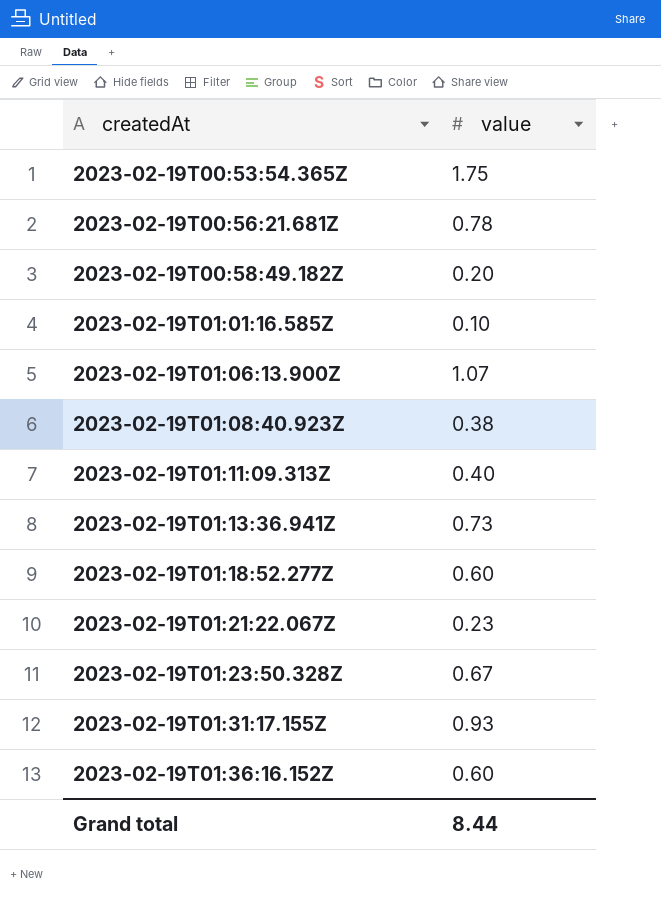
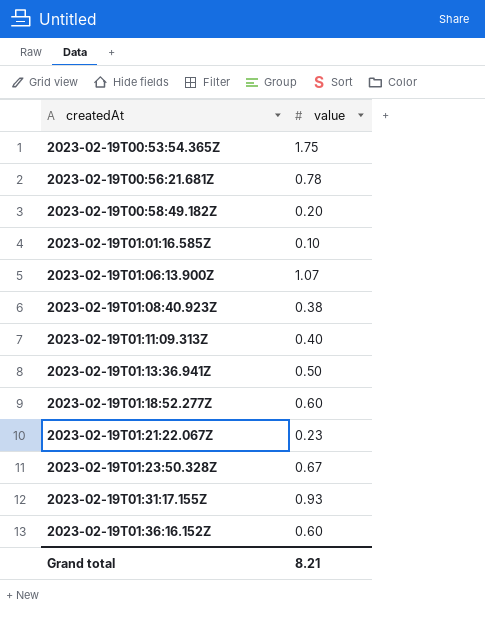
2023-02-19T01:13:36.941Z | value: 0.73 -> 0.50
Grand total | value: 8.44 -> 8.21

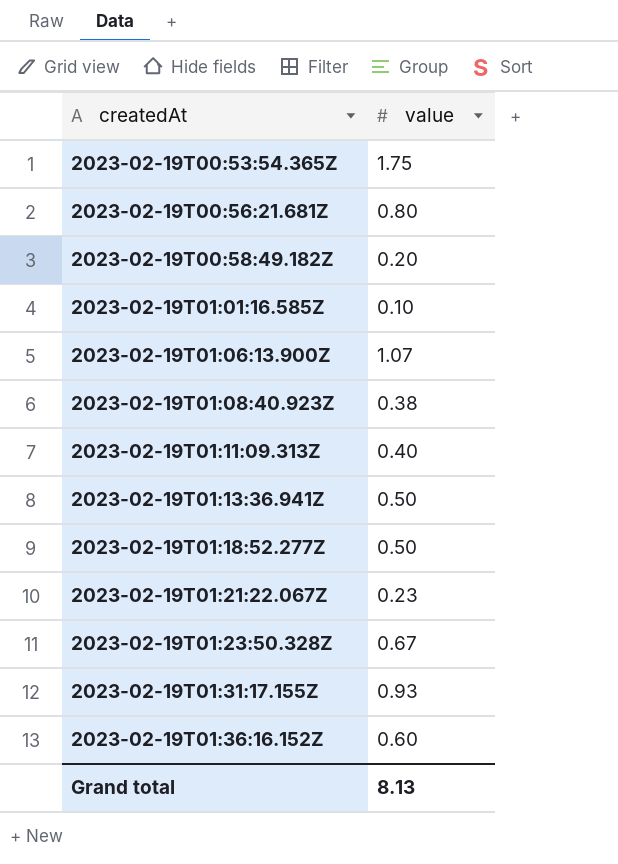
2023-02-19T00:56:21.681Z | value: 0.78 -> 0.80
2023-02-19T01:18:52.277Z | value: 0.60 -> 0.50
Grand total | value: 8.21 -> 8.13

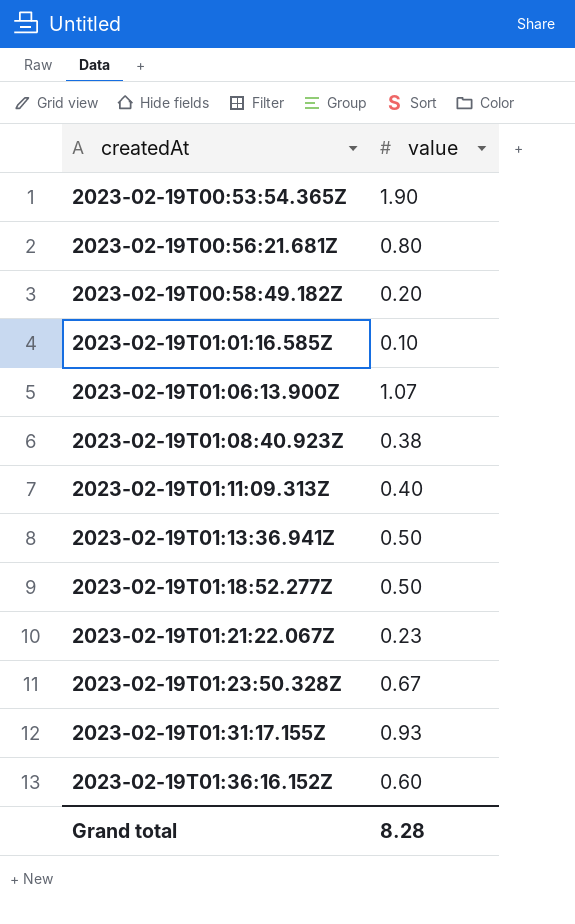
2023-02-19T00:53:54.365Z | value: 1.75 -> 1.90
Grand total | value: 8.13 -> 8.28

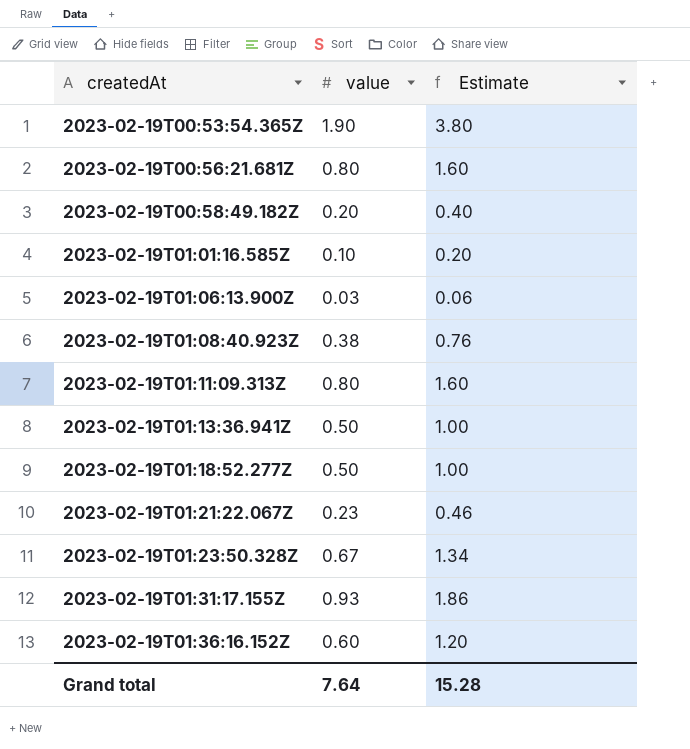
column Estimate | formula: none -> [value] * 2
2023-02-19T01:06:13.900Z | value: 1.07 -> 0.03
2023-02-19T01:11:09.313Z | value: 0.40 -> 0.80
Grand total | value: 8.28 -> 7.64

